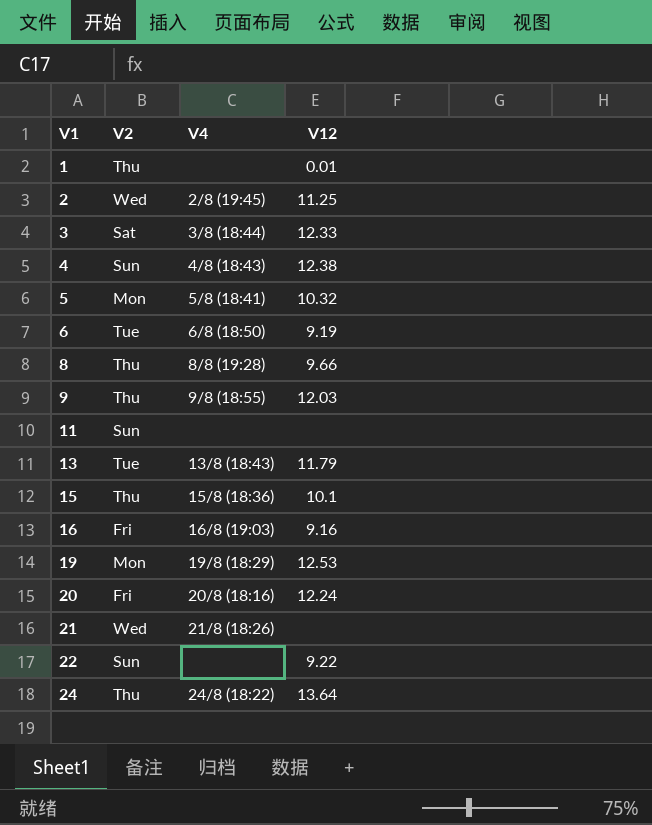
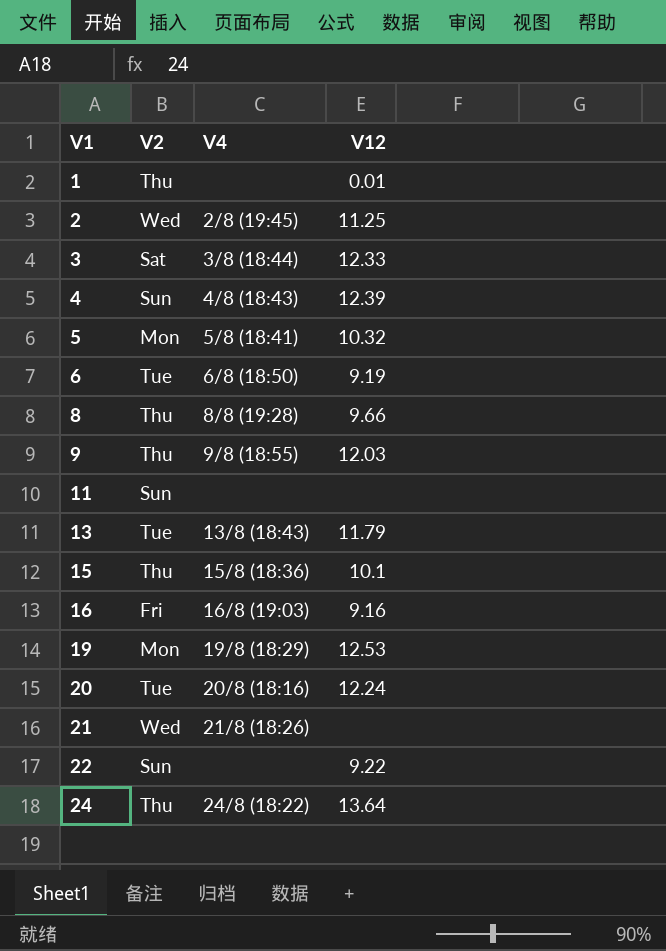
4 | V12: 12.38 -> 12.39
20 | V2: Fri -> Tue

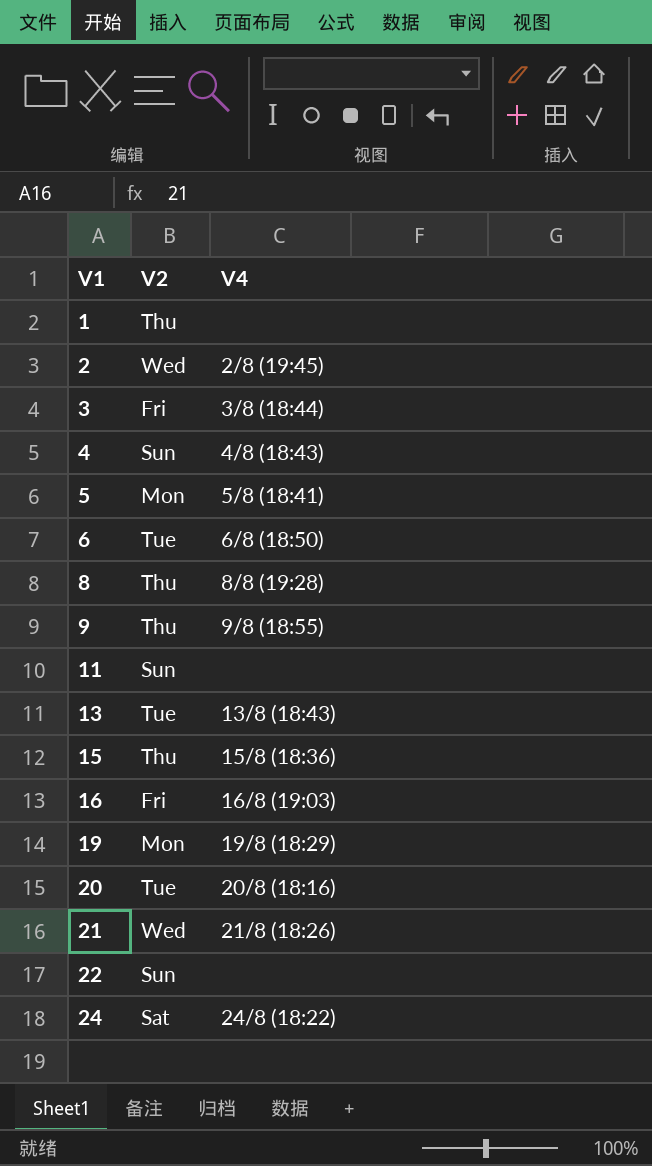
column V12 | position: 4 -> none
3 | V2: Sat -> Fri
24 | V2: Thu -> Sat

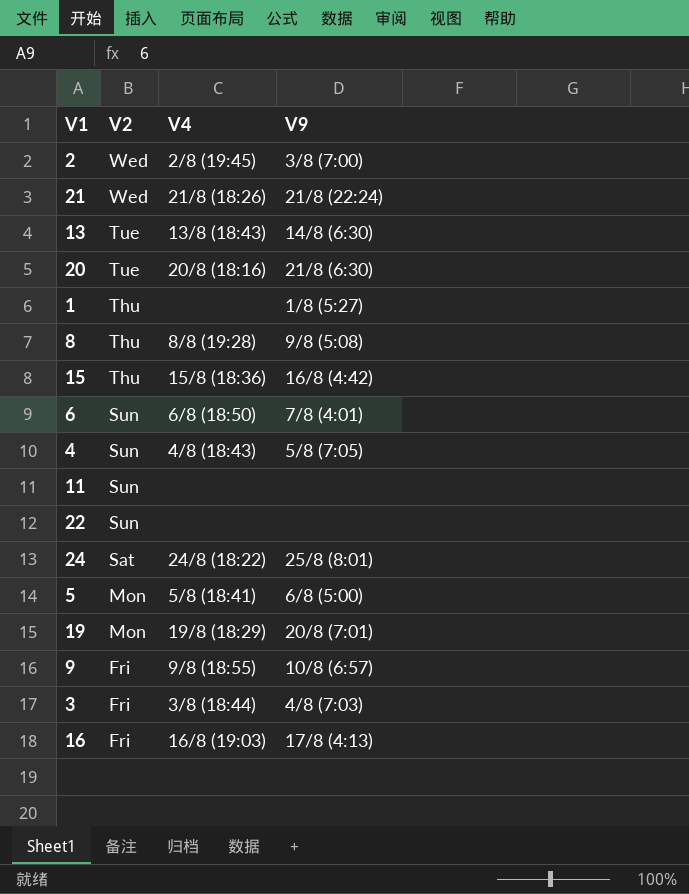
row order: V1 ascending -> V2 descending
column V9 | position: none -> 4
6 | V2: Tue -> Sun
9 | V2: Thu -> Fri

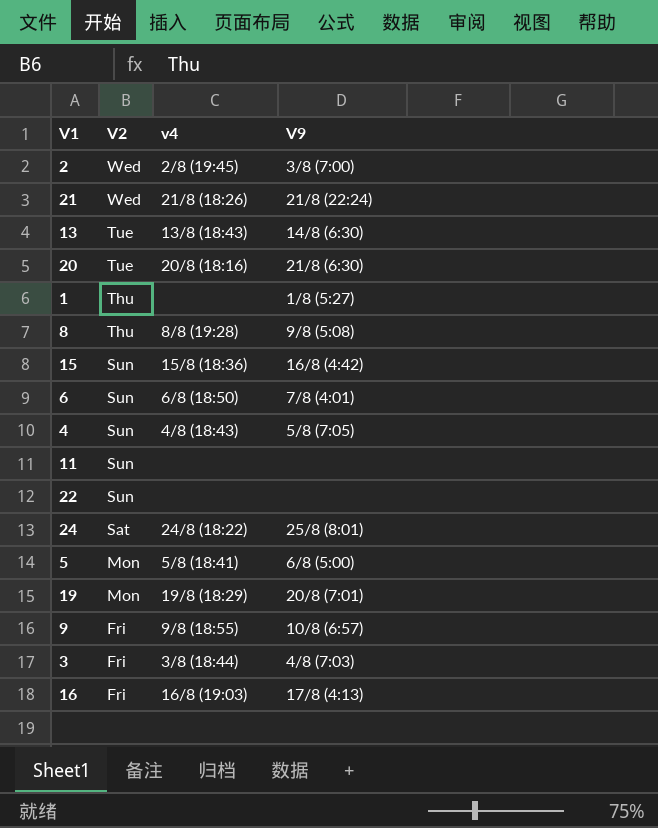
column name: V4 -> v4
15 | V2: Thu -> Sun

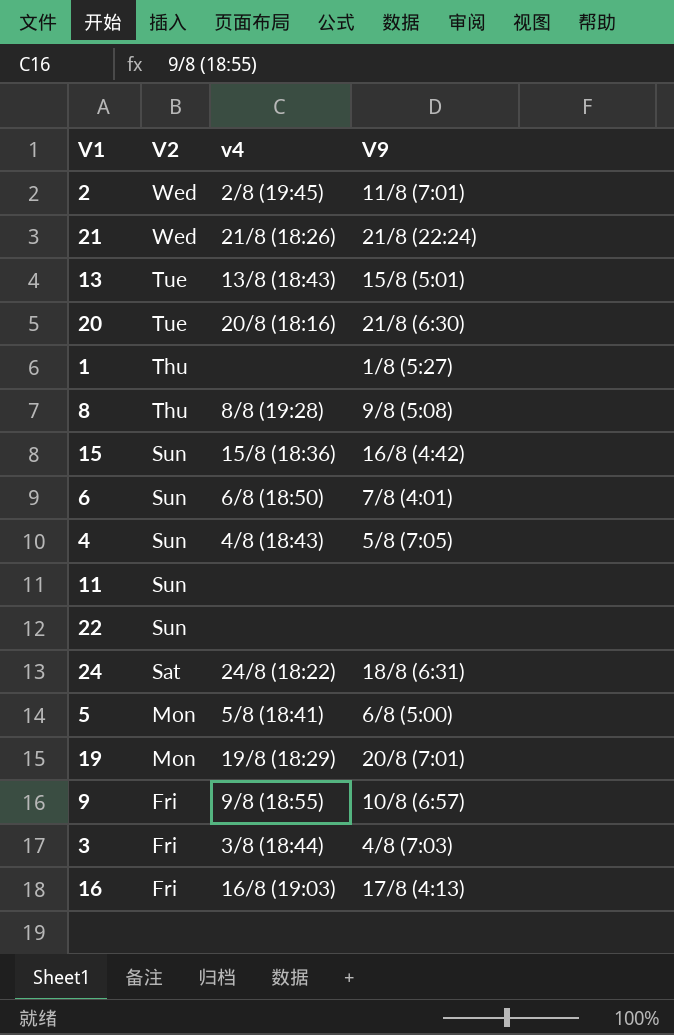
2 | V9: 3/8 (7:00) -> 11/8 (7:01)
13 | V9: 14/8 (6:30) -> 15/8 (5:01)
24 | V9: 25/8 (8:01) -> 18/8 (6:31)

